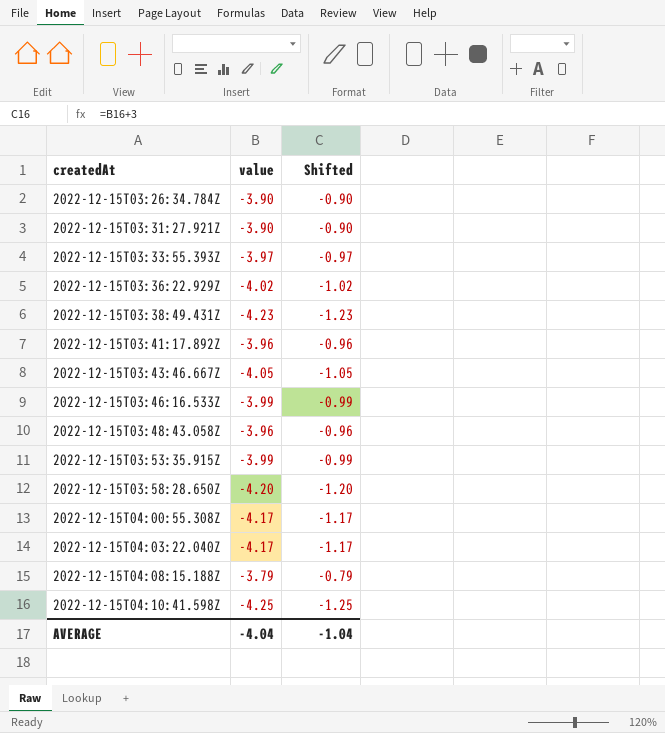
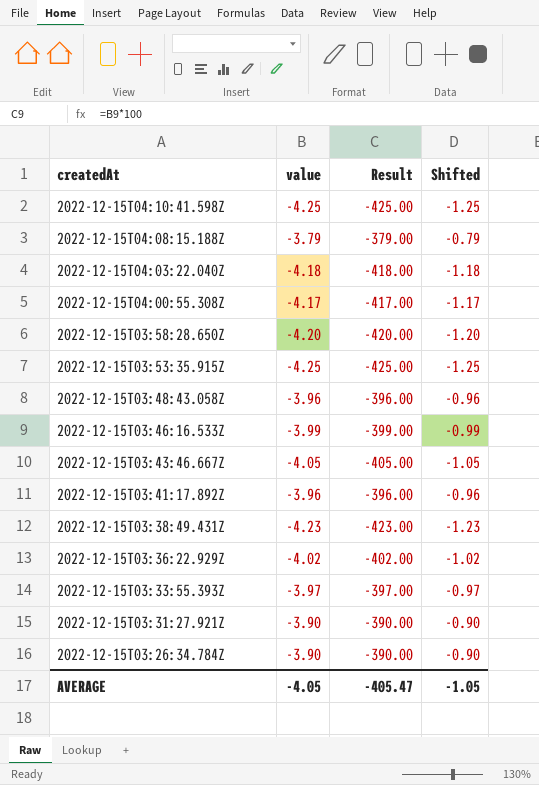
row order: createdAt ascending -> createdAt descending
column Result | formula: none -> [value] * 100
2022-12-15T04:03:22.040Z | value: -4.17 -> -4.18
2022-12-15T04:03:22.040Z | Shifted: -1.17 -> -1.18
2022-12-15T03:53:35.915Z | value: -3.99 -> -4.25
2022-12-15T03:53:35.915Z | Shifted: -0.99 -> -1.25
AVERAGE | value: -4.04 -> -4.05
AVERAGE | Shifted: -1.04 -> -1.05

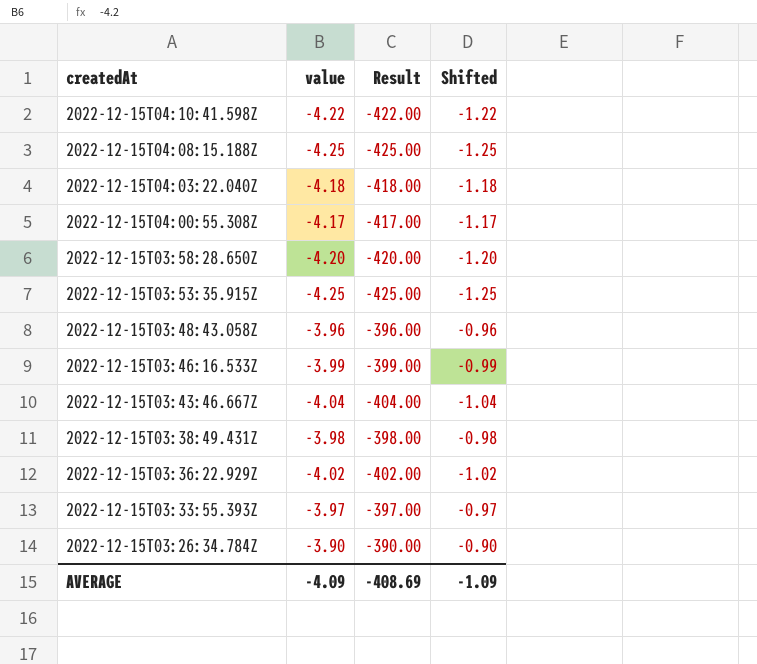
row 2022-12-15T03:41:17.892Z: -3.96 | -396.00 | -0.96 -> none
row 2022-12-15T03:31:27.921Z: -3.90 | -390.00 | -0.90 -> none
2022-12-15T04:10:41.598Z | value: -4.25 -> -4.22
2022-12-15T04:10:41.598Z | Result: -425.00 -> -422.00
2022-12-15T04:10:41.598Z | Shifted: -1.25 -> -1.22
2022-12-15T04:08:15.188Z | value: -3.79 -> -4.25
2022-12-15T04:08:15.188Z | Result: -379.00 -> -425.00
2022-12-15T04:08:15.188Z | Shifted: -0.79 -> -1.25
2022-12-15T03:43:46.667Z | value: -4.05 -> -4.04
2022-12-15T03:43:46.667Z | Result: -405.00 -> -404.00
2022-12-15T03:43:46.667Z | Shifted: -1.05 -> -1.04
2022-12-15T03:38:49.431Z | value: -4.23 -> -3.98
2022-12-15T03:38:49.431Z | Result: -423.00 -> -398.00
2022-12-15T03:38:49.431Z | Shifted: -1.23 -> -0.98
AVERAGE | value: -4.05 -> -4.09
AVERAGE | Result: -405.47 -> -408.69
AVERAGE | Shifted: -1.05 -> -1.09

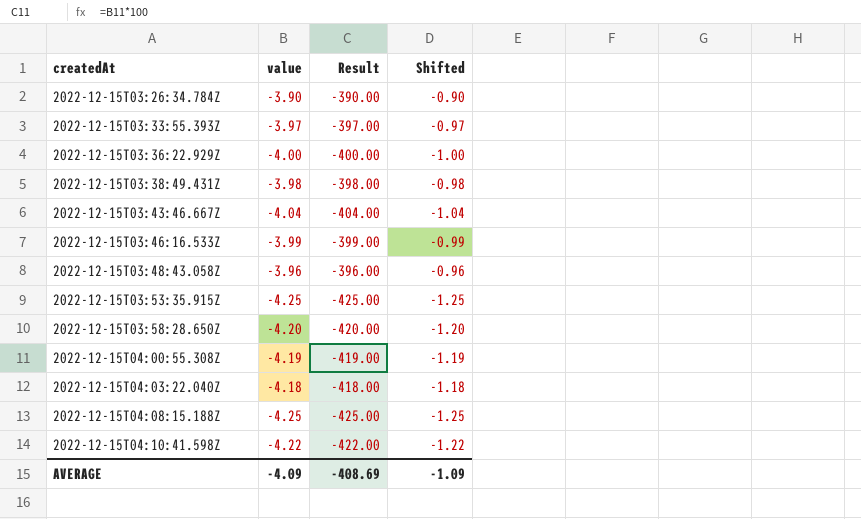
row order: createdAt descending -> createdAt ascending
2022-12-15T03:36:22.929Z | value: -4.02 -> -4.00
2022-12-15T03:36:22.929Z | Result: -402.00 -> -400.00
2022-12-15T03:36:22.929Z | Shifted: -1.02 -> -1.00
2022-12-15T04:00:55.308Z | value: -4.17 -> -4.19
2022-12-15T04:00:55.308Z | Result: -417.00 -> -419.00
2022-12-15T04:00:55.308Z | Shifted: -1.17 -> -1.19

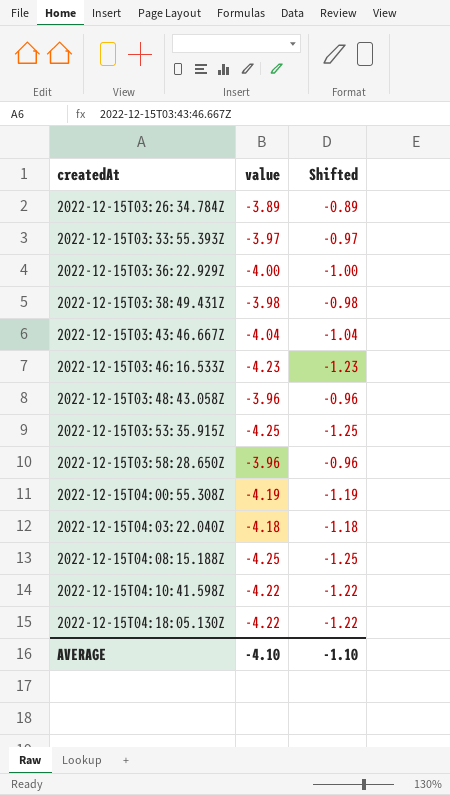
column Result | formula: [value] * 100 -> none
2022-12-15T03:26:34.784Z | value: -3.90 -> -3.89
2022-12-15T03:26:34.784Z | Shifted: -0.90 -> -0.89
2022-12-15T03:46:16.533Z | value: -3.99 -> -4.23
2022-12-15T03:46:16.533Z | Shifted: -0.99 -> -1.23
2022-12-15T03:58:28.650Z | value: -4.20 -> -3.96
2022-12-15T03:58:28.650Z | Shifted: -1.20 -> -0.96
row 2022-12-15T04:18:05.130Z: none -> -4.22 | -1.22
AVERAGE | value: -4.09 -> -4.10
AVERAGE | Shifted: -1.09 -> -1.10

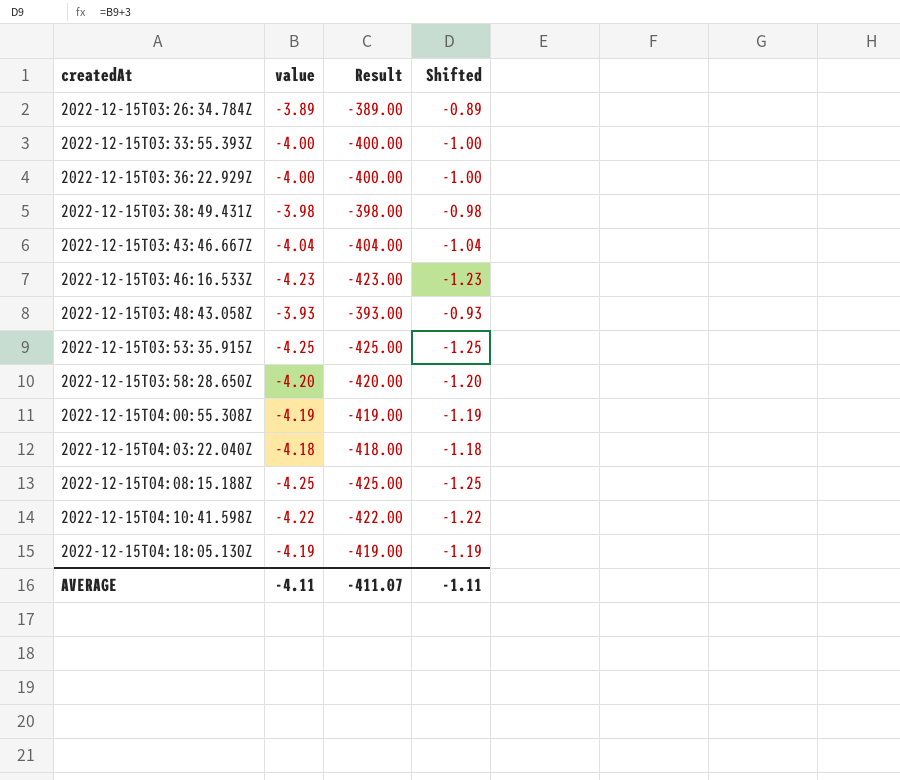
column Result | formula: none -> [value] * 100
2022-12-15T03:33:55.393Z | value: -3.97 -> -4.00
2022-12-15T03:33:55.393Z | Shifted: -0.97 -> -1.00
2022-12-15T03:48:43.058Z | value: -3.96 -> -3.93
2022-12-15T03:48:43.058Z | Shifted: -0.96 -> -0.93
2022-12-15T03:58:28.650Z | value: -3.96 -> -4.20
2022-12-15T03:58:28.650Z | Shifted: -0.96 -> -1.20
2022-12-15T04:18:05.130Z | value: -4.22 -> -4.19
2022-12-15T04:18:05.130Z | Shifted: -1.22 -> -1.19
AVERAGE | value: -4.10 -> -4.11
AVERAGE | Shifted: -1.10 -> -1.11

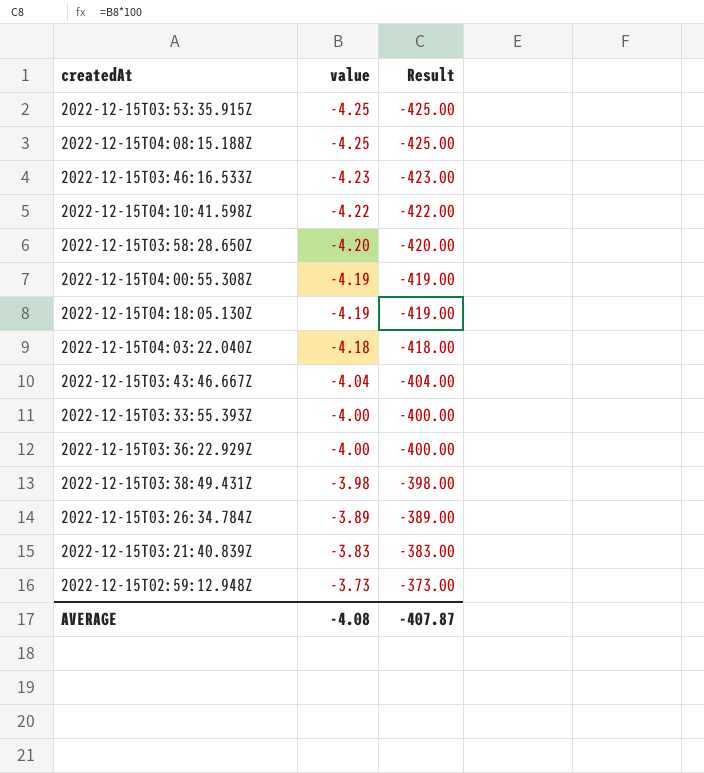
row order: createdAt ascending -> value ascending
column Shifted | formula: [value] + 3 -> none
row 2022-12-15T03:48:43.058Z: -3.93 | -393.00 | -0.93 -> none
row 2022-12-15T03:21:40.839Z: none -> -3.83 | -383.00
row 2022-12-15T02:59:12.948Z: none -> -3.73 | -373.00
AVERAGE | value: -4.11 -> -4.08
AVERAGE | Result: -411.07 -> -407.87

